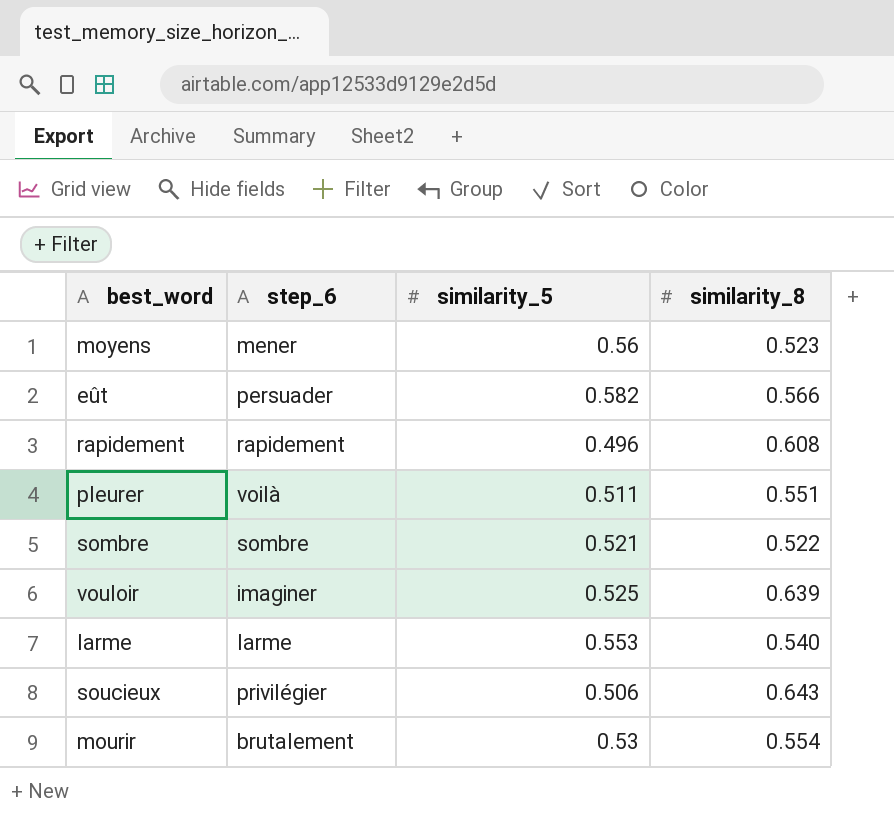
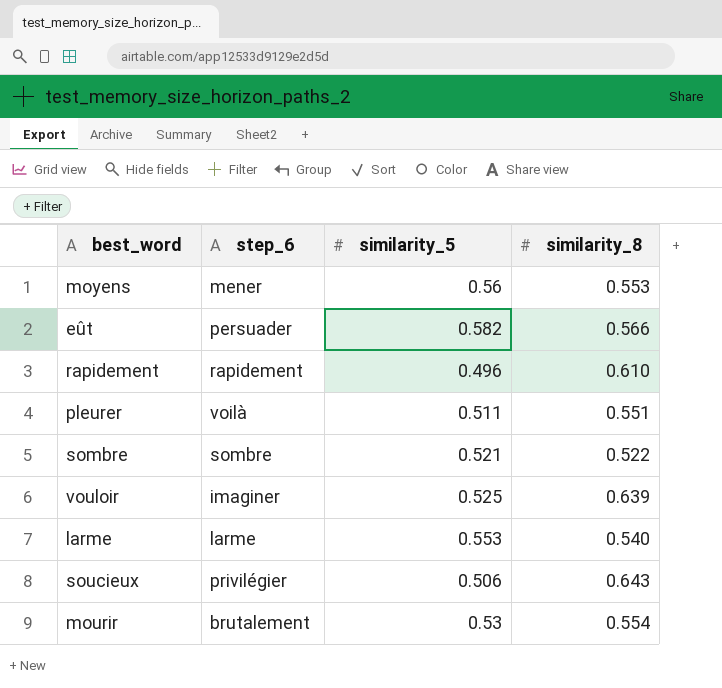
moyens | similarity_8: 0.523 -> 0.553
rapidement | similarity_8: 0.608 -> 0.610

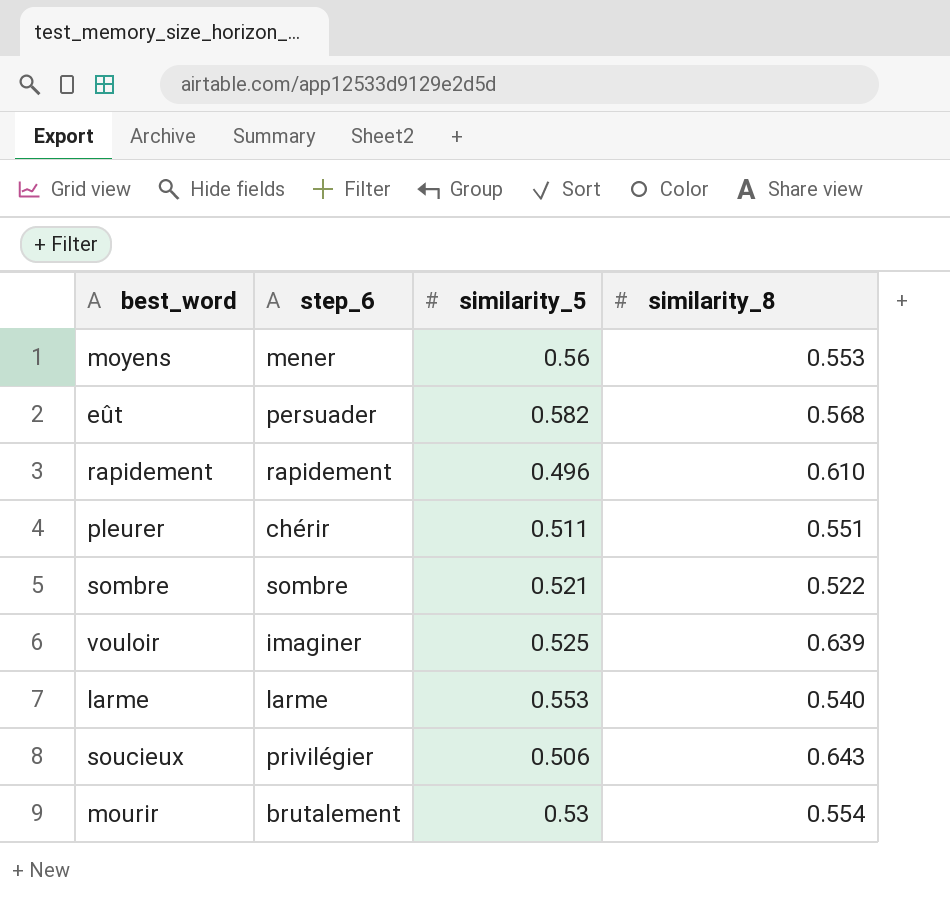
eût | similarity_8: 0.566 -> 0.568
pleurer | step_6: voilà -> chérir

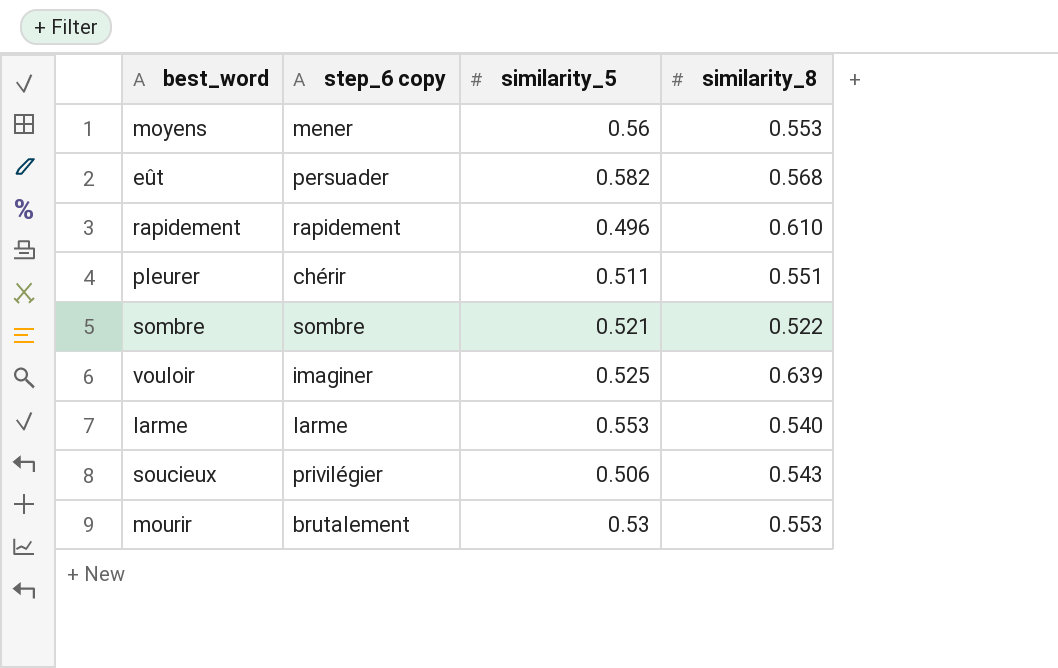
column name: step_6 -> step_6 copy
soucieux | similarity_8: 0.643 -> 0.543
mourir | similarity_8: 0.554 -> 0.553

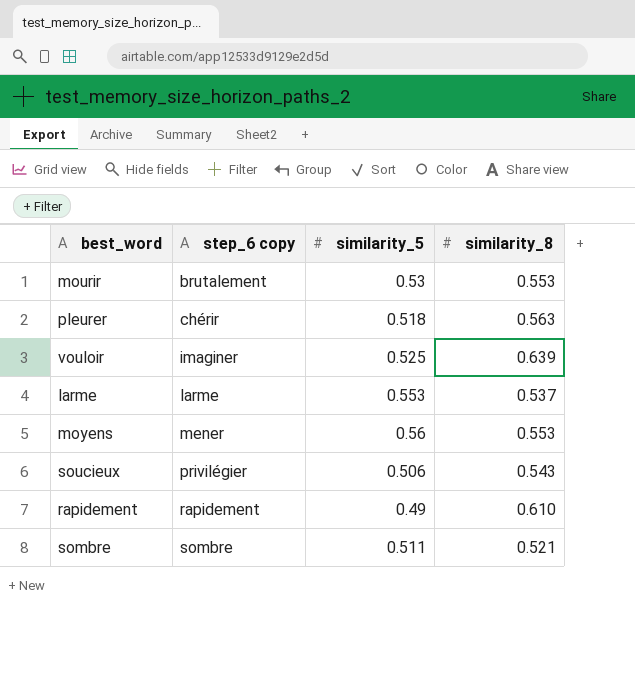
row order: none -> step_6 copy ascending
row eût: persuader | 0.582 | 0.568 -> none
pleurer | similarity_5: 0.511 -> 0.518
pleurer | similarity_8: 0.551 -> 0.563
larme | similarity_8: 0.540 -> 0.537
rapidement | similarity_5: 0.496 -> 0.49
sombre | similarity_5: 0.521 -> 0.511
sombre | similarity_8: 0.522 -> 0.521

